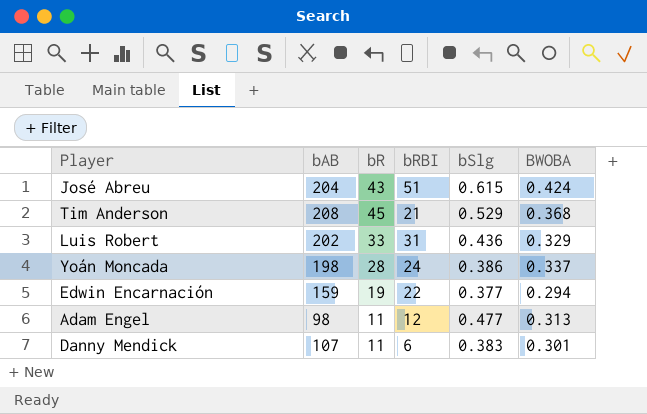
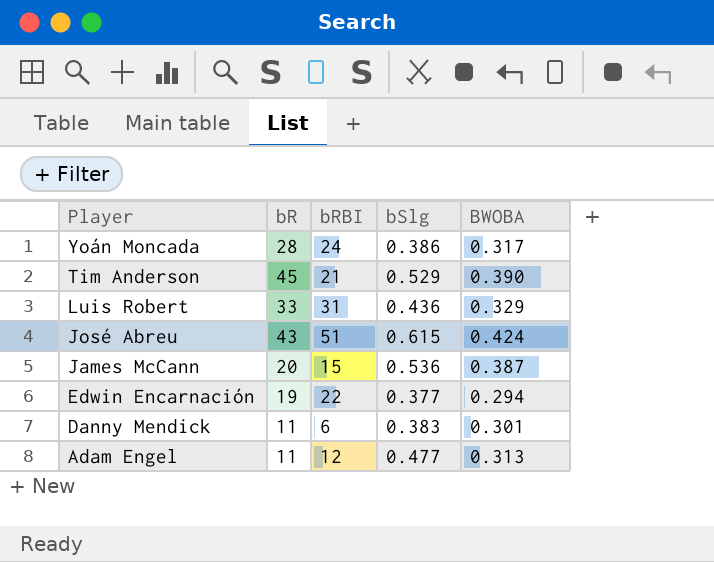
row order: none -> Player descending
column bAB | position: 2 -> none
Yoán Moncada | BWOBA: 0.337 -> 0.317
Tim Anderson | BWOBA: 0.368 -> 0.390
row James McCann: none -> 20 | 15 | 0.536 | 0.387

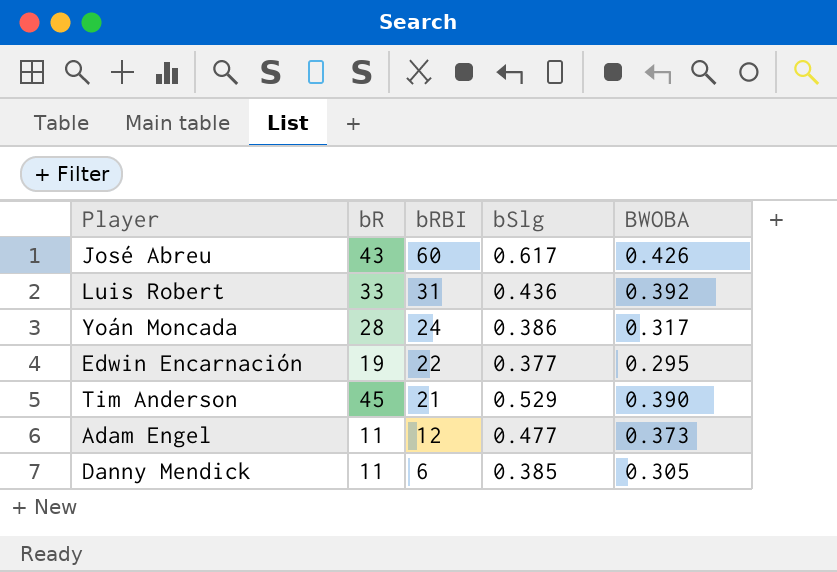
row order: Player descending -> bRBI descending
row James McCann: 20 | 15 | 0.536 | 0.387 -> none
José Abreu | bRBI: 51 -> 60
José Abreu | bSlg: 0.615 -> 0.617
José Abreu | BWOBA: 0.424 -> 0.426
Luis Robert | BWOBA: 0.329 -> 0.392
Edwin Encarnación | BWOBA: 0.294 -> 0.295
Adam Engel | BWOBA: 0.313 -> 0.373
Danny Mendick | bSlg: 0.383 -> 0.385
Danny Mendick | BWOBA: 0.301 -> 0.305

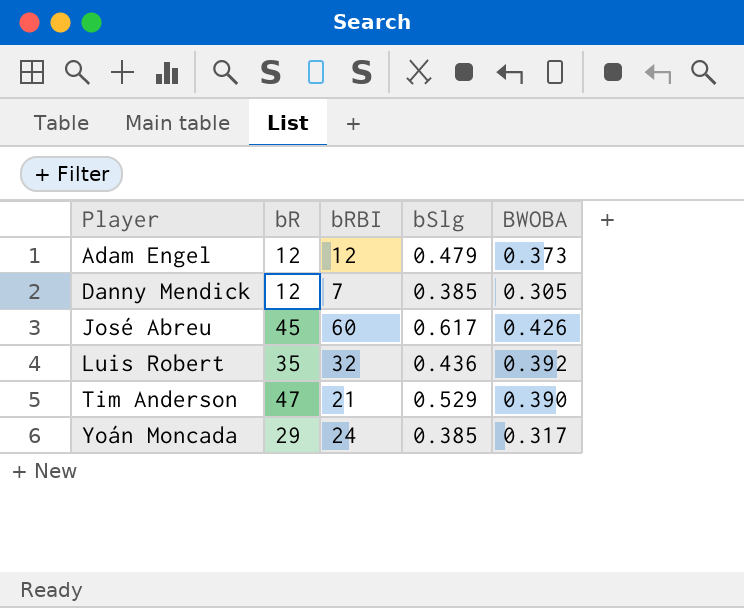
row order: bRBI descending -> Player ascending
row Edwin Encarnación: 19 | 22 | 0.377 | 0.295 -> none
Adam Engel | bR: 11 -> 12
Adam Engel | bSlg: 0.477 -> 0.479
Danny Mendick | bR: 11 -> 12
Danny Mendick | bRBI: 6 -> 7
José Abreu | bR: 43 -> 45
Luis Robert | bR: 33 -> 35
Luis Robert | bRBI: 31 -> 32
Tim Anderson | bR: 45 -> 47
Yoán Moncada | bR: 28 -> 29
Yoán Moncada | bSlg: 0.386 -> 0.385

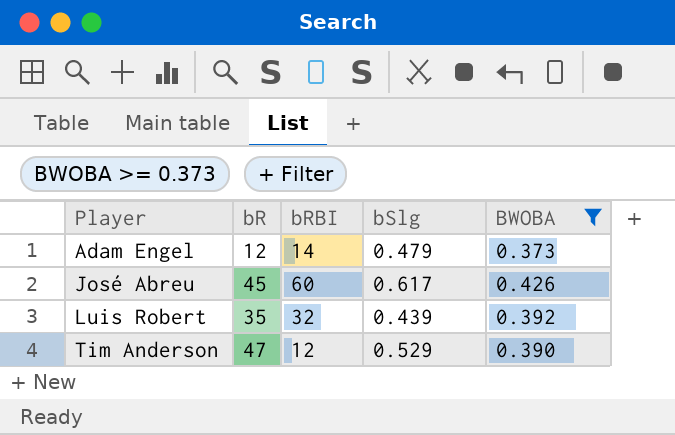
filter: none -> BWOBA >= 0.373
Adam Engel | bRBI: 12 -> 14
Luis Robert | bSlg: 0.436 -> 0.439
Tim Anderson | bRBI: 21 -> 12

